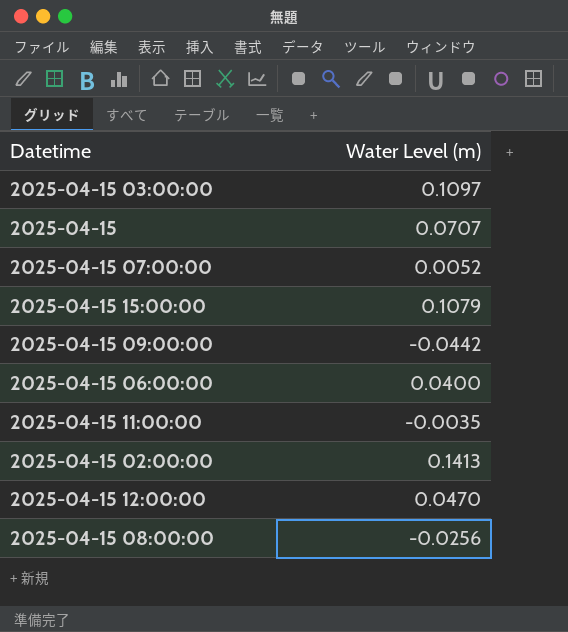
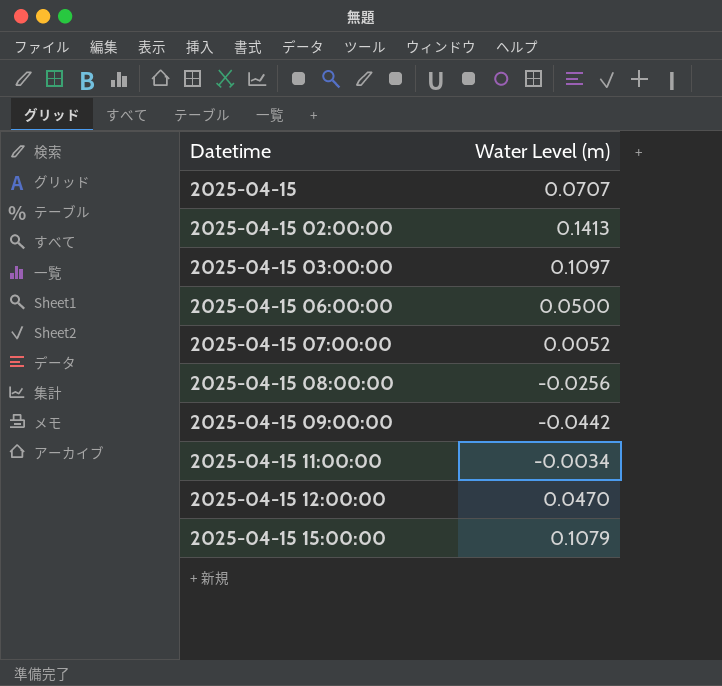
row order: none -> Datetime ascending
2025-04-15 06:00:00 | Water Level (m): 0.0400 -> 0.0500
2025-04-15 11:00:00 | Water Level (m): -0.0035 -> -0.0034

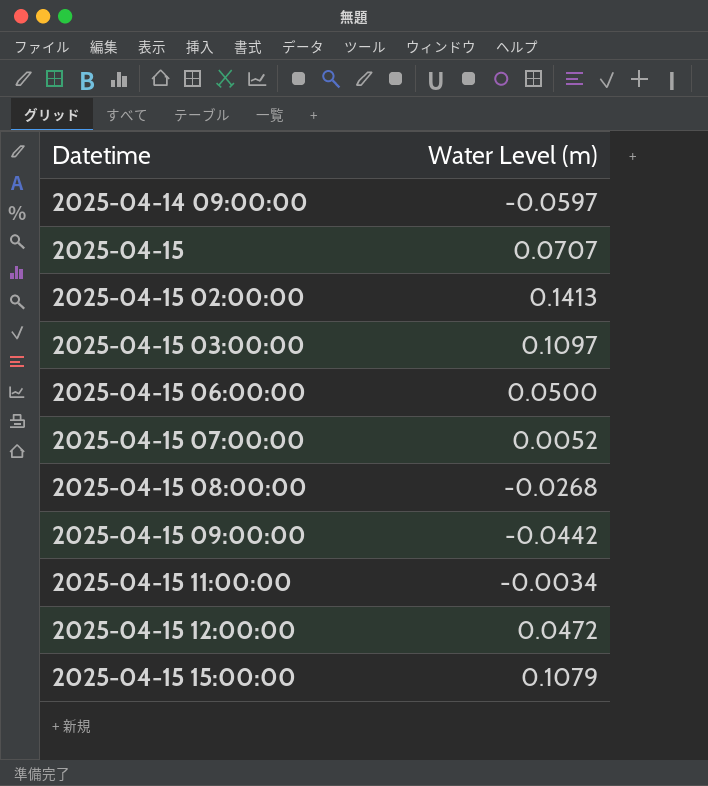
row 2025-04-14 09:00:00: none -> -0.0597
2025-04-15 08:00:00 | Water Level (m): -0.0256 -> -0.0268
2025-04-15 12:00:00 | Water Level (m): 0.0470 -> 0.0472

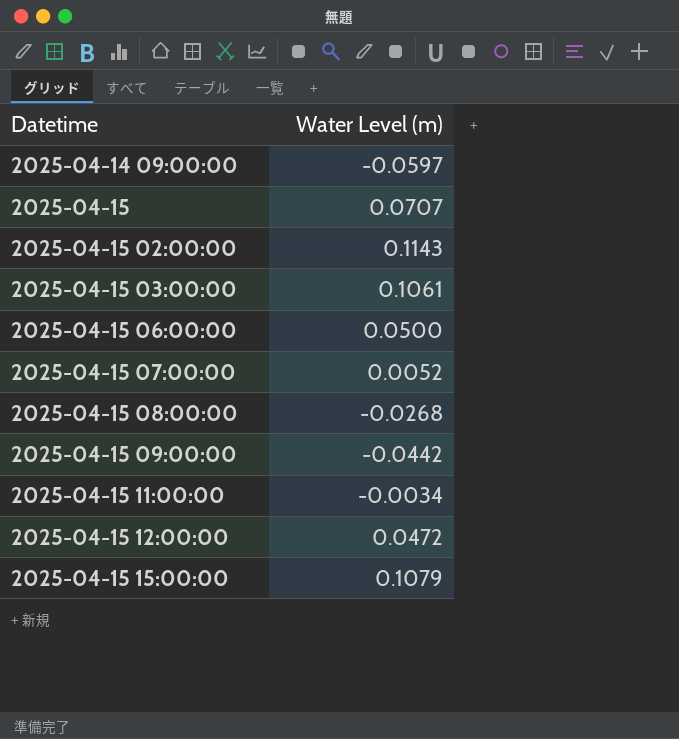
2025-04-15 02:00:00 | Water Level (m): 0.1413 -> 0.1143
2025-04-15 03:00:00 | Water Level (m): 0.1097 -> 0.1061

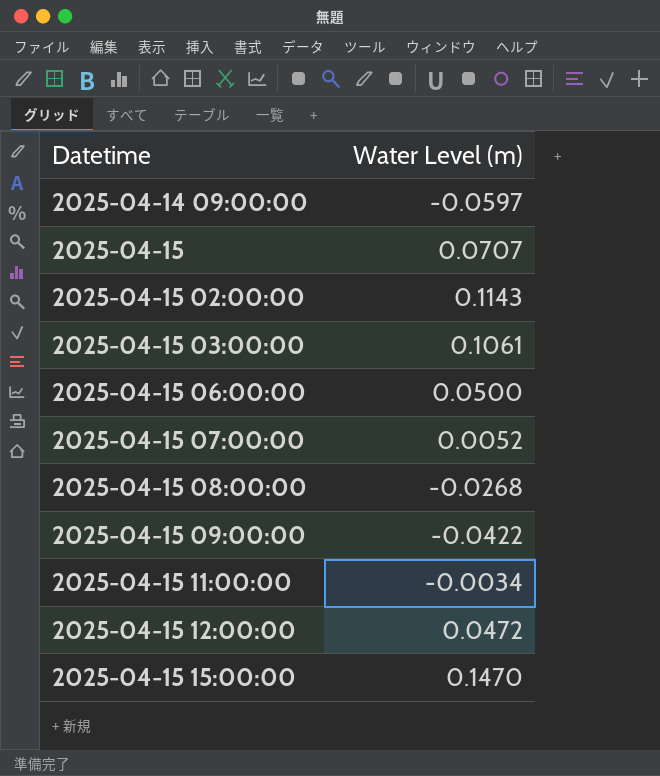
2025-04-15 09:00:00 | Water Level (m): -0.0442 -> -0.0422
2025-04-15 15:00:00 | Water Level (m): 0.1079 -> 0.1470

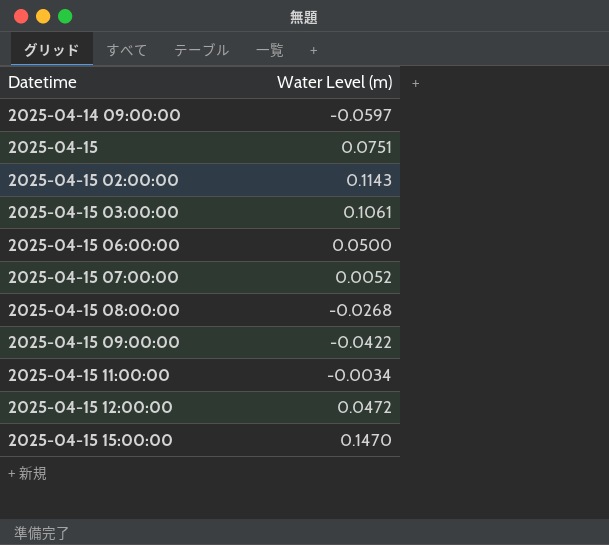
2025-04-15 | Water Level (m): 0.0707 -> 0.0751

